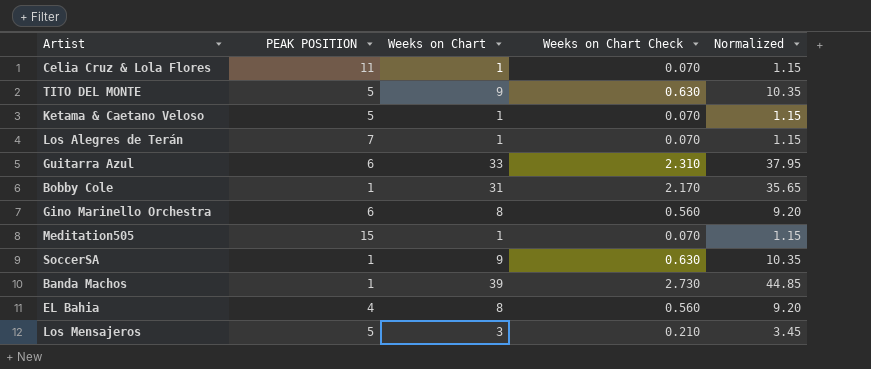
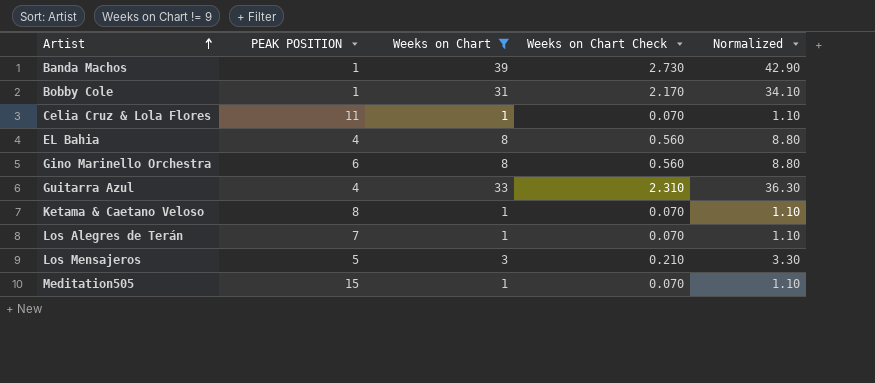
filter: none -> Weeks on Chart != 9
row order: none -> Artist ascending
column Normalized | formula: [Weeks on Chart] * 1.15 -> [Weeks on Chart] * 1.1
Guitarra Azul | PEAK POSITION: 6 -> 4
Ketama & Caetano Veloso | PEAK POSITION: 5 -> 8

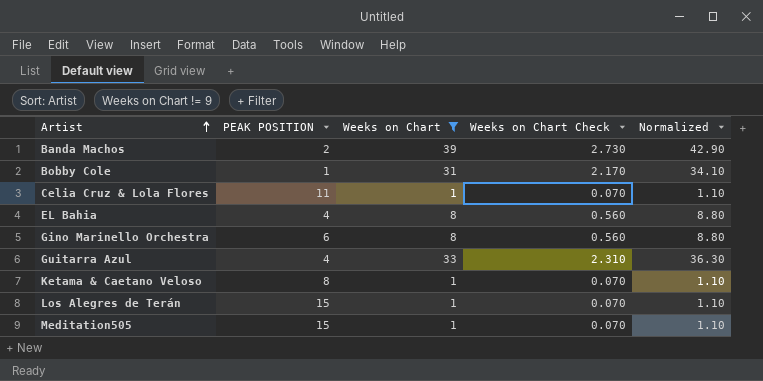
row Los Mensajeros: 5 | 3 | 0.210 | 3.30 -> none
Banda Machos | PEAK POSITION: 1 -> 2
Los Alegres de Terán | PEAK POSITION: 7 -> 15

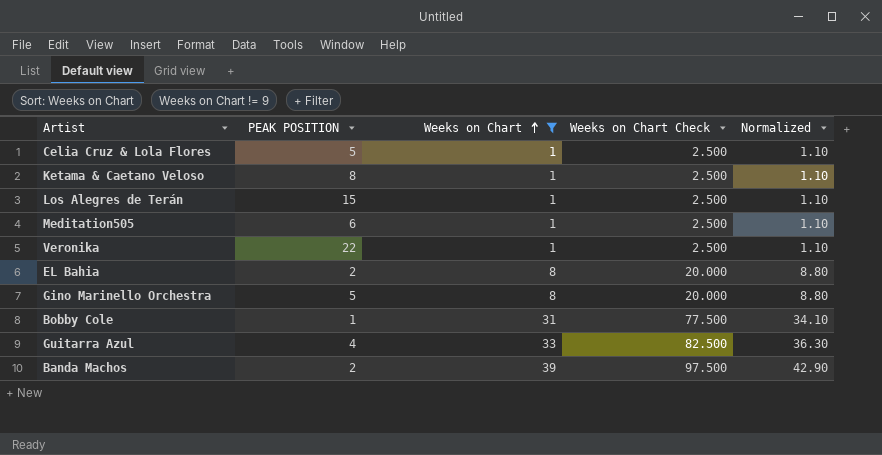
row order: Artist ascending -> Weeks on Chart ascending
column Weeks on Chart Check | formula: [Weeks on Chart] * 0.07 -> [Weeks on Chart] * 2.5
Celia Cruz & Lola Flores | PEAK POSITION: 11 -> 5
Meditation505 | PEAK POSITION: 15 -> 6
row Veronika: none -> 22 | 1 | 2.500 | 1.10
EL Bahia | PEAK POSITION: 4 -> 2
Gino Marinello Orchestra | PEAK POSITION: 6 -> 5

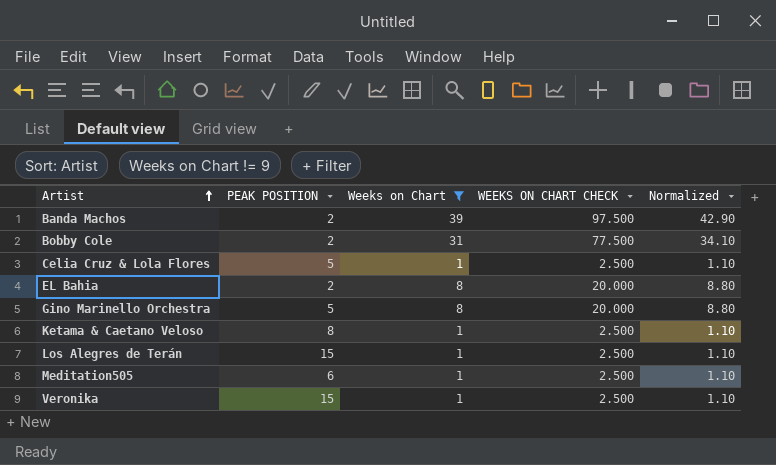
row order: Weeks on Chart ascending -> Artist ascending
column name: Weeks on Chart Check -> WEEKS ON CHART CHECK
row Guitarra Azul: 4 | 33 | 82.500 | 36.30 -> none
Bobby Cole | PEAK POSITION: 1 -> 2
Veronika | PEAK POSITION: 22 -> 15

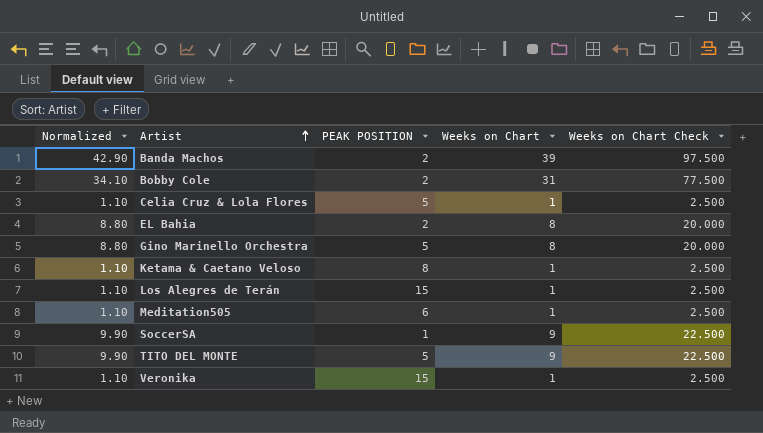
filter: Weeks on Chart != 9 -> none
column Normalized | position: 5 -> 1
column name: WEEKS ON CHART CHECK -> Weeks on Chart Check

